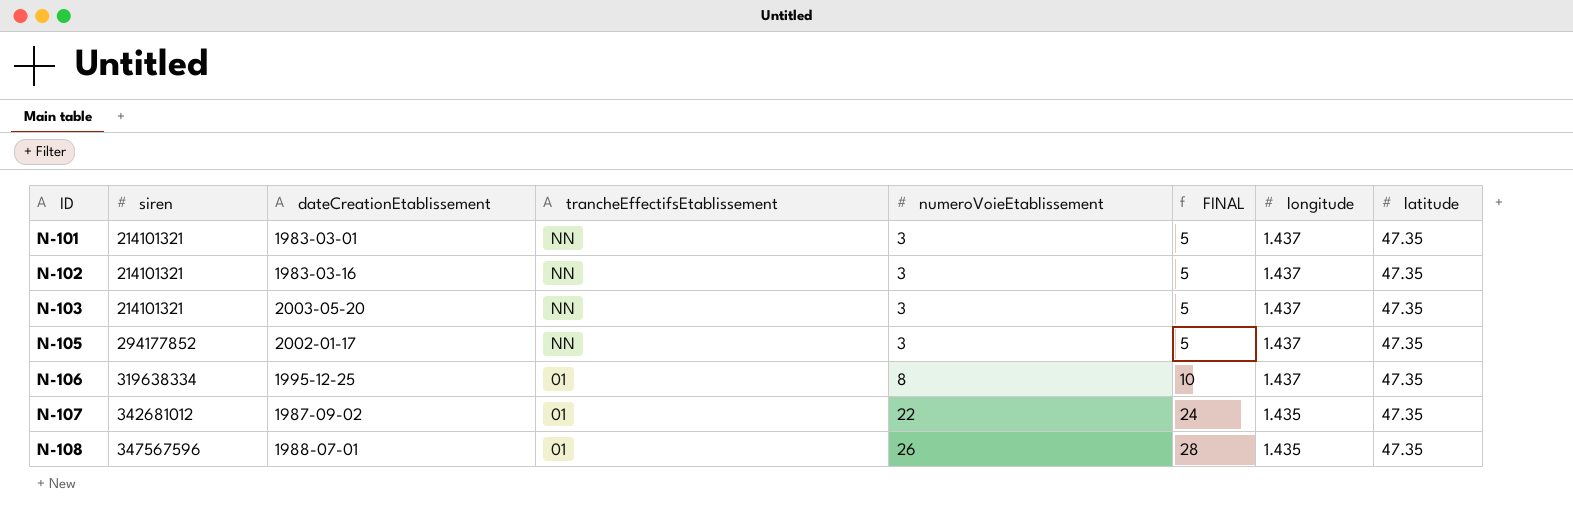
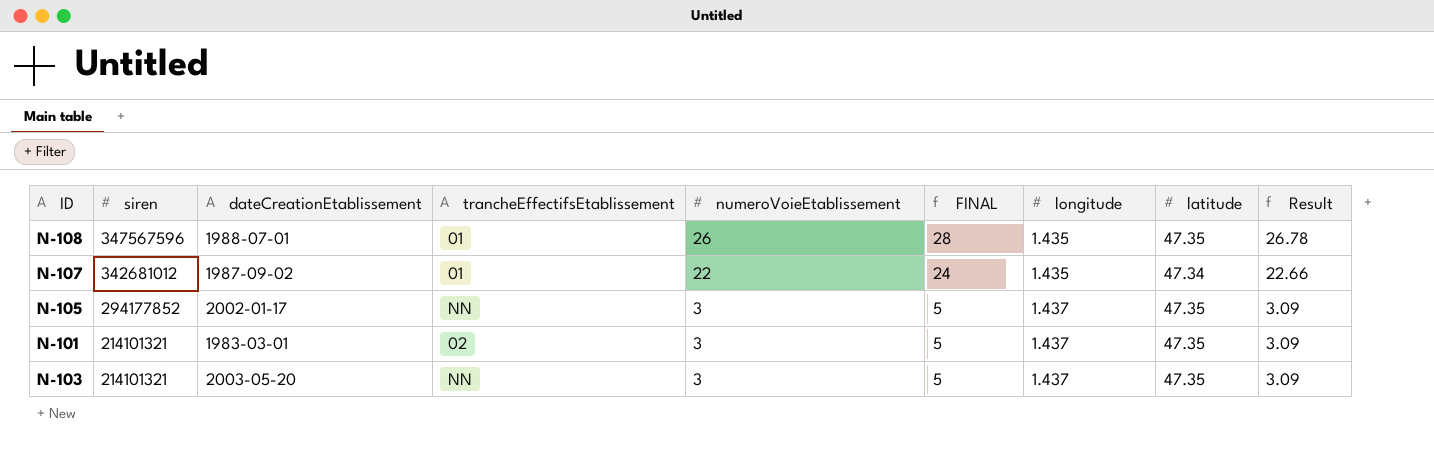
row order: ID ascending -> siren descending
column Result | formula: none -> [numeroVoieEtablissement] * 1.03
row N-102: 214101321 | 1983-03-16 | NN | 3 | 5 | 1.437 | 47.35 -> none
row N-106: 319638334 | 1995-12-25 | 01 | 8 | 10 | 1.437 | 47.35 -> none
N-107 | latitude: 47.35 -> 47.34
N-101 | trancheEffectifsEtablissement: NN -> 02

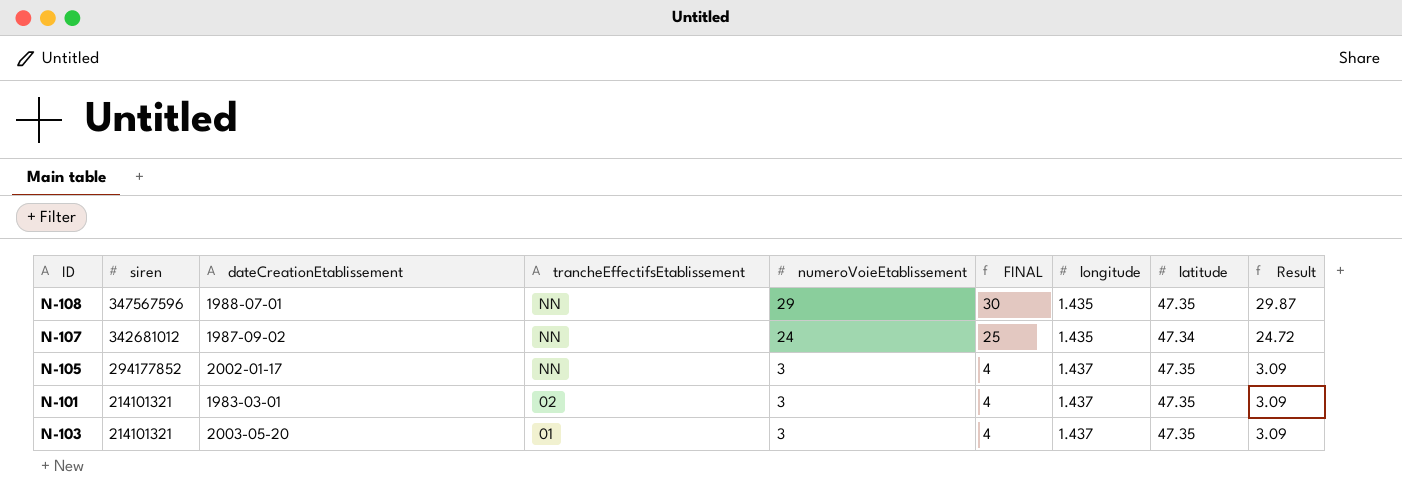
column FINAL | formula: [numeroVoieEtablissement] + 2 -> [numeroVoieEtablissement] + 1
N-108 | trancheEffectifsEtablissement: 01 -> NN
N-108 | numeroVoieEtablissement: 26 -> 29
N-108 | Result: 26.78 -> 29.87
N-107 | trancheEffectifsEtablissement: 01 -> NN
N-107 | numeroVoieEtablissement: 22 -> 24
N-107 | Result: 22.66 -> 24.72
N-103 | trancheEffectifsEtablissement: NN -> 01

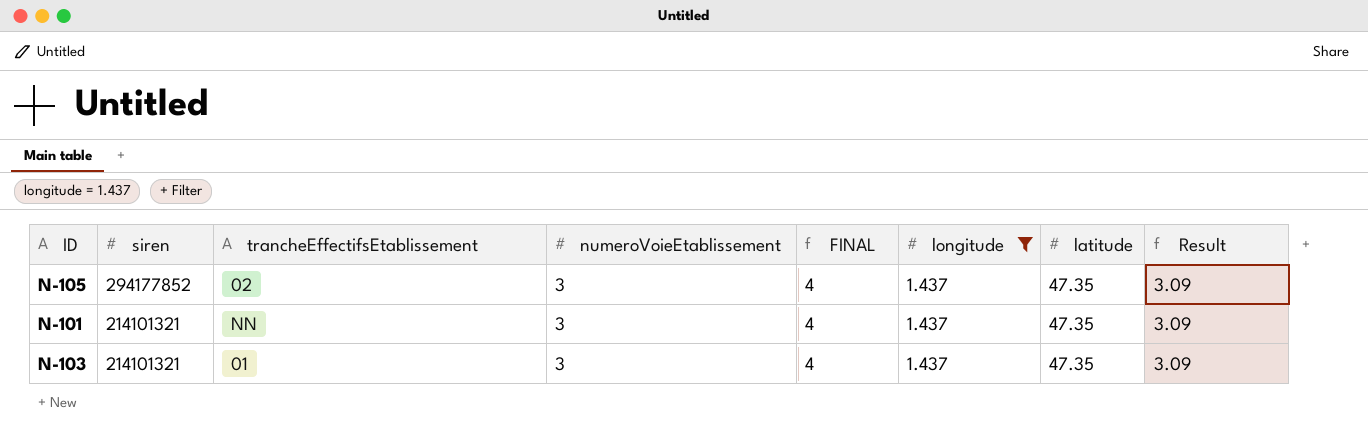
filter: none -> longitude = 1.437
column dateCreationEtablissement | position: 3 -> none
N-105 | trancheEffectifsEtablissement: NN -> 02
N-101 | trancheEffectifsEtablissement: 02 -> NN

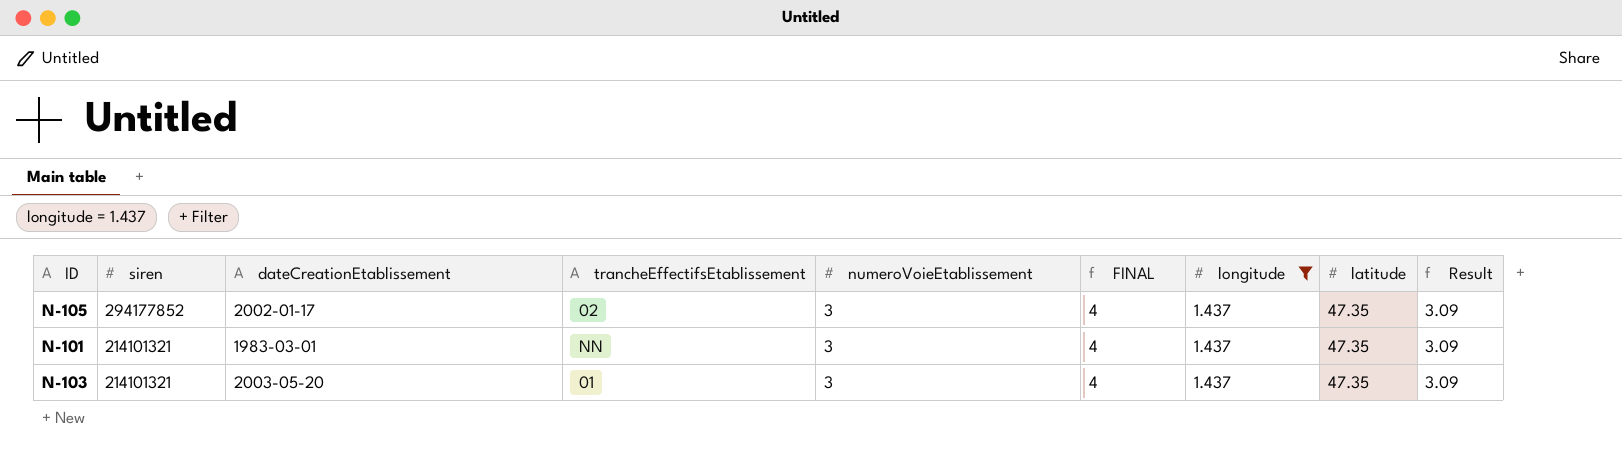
column dateCreationEtablissement | position: none -> 3

